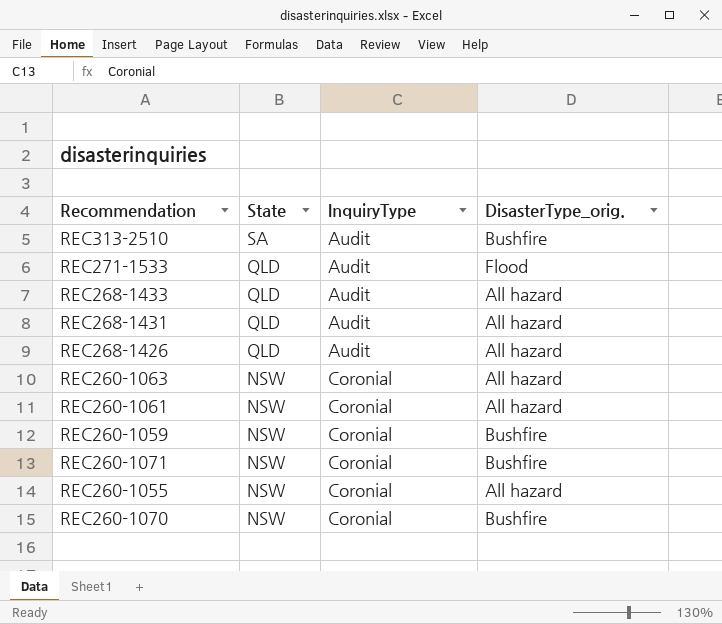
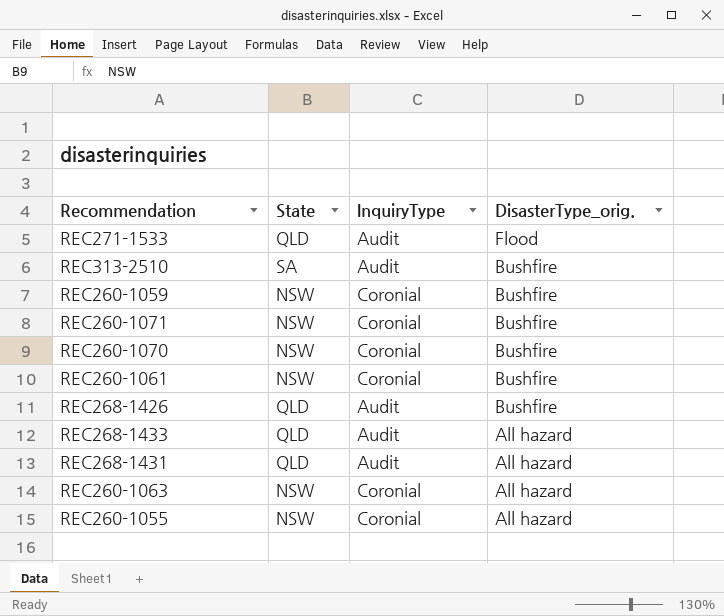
row order: State descending -> DisasterType_orig. descending
REC260-1061 | DisasterType_orig.: All hazard -> Bushfire
REC268-1426 | DisasterType_orig.: All hazard -> Bushfire

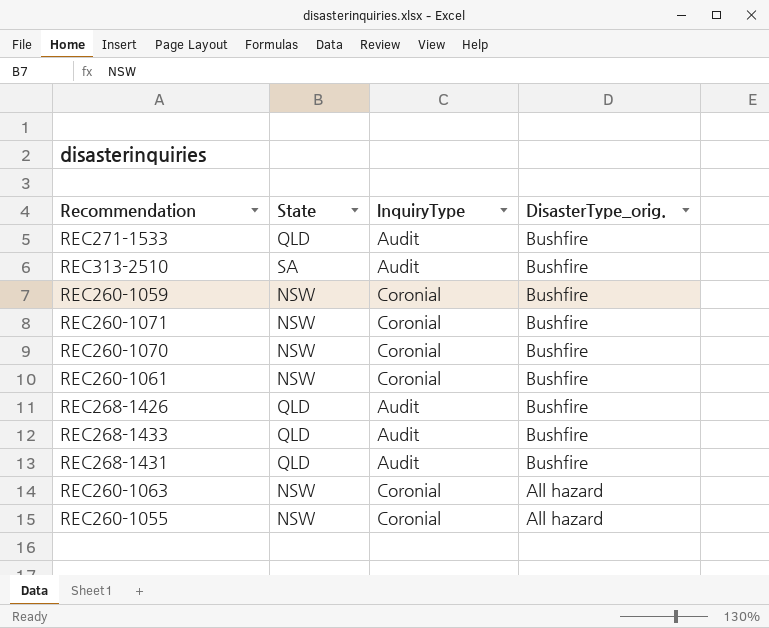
REC271-1533 | DisasterType_orig.: Flood -> Bushfire
REC268-1433 | DisasterType_orig.: All hazard -> Bushfire
REC268-1431 | DisasterType_orig.: All hazard -> Bushfire

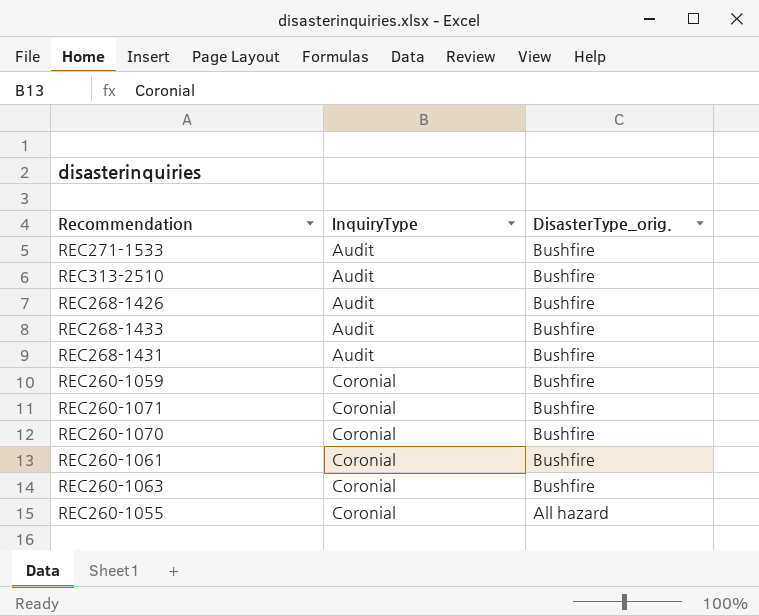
row order: DisasterType_orig. descending -> InquiryType ascending
column State | position: 2 -> none
REC260-1063 | DisasterType_orig.: All hazard -> Bushfire

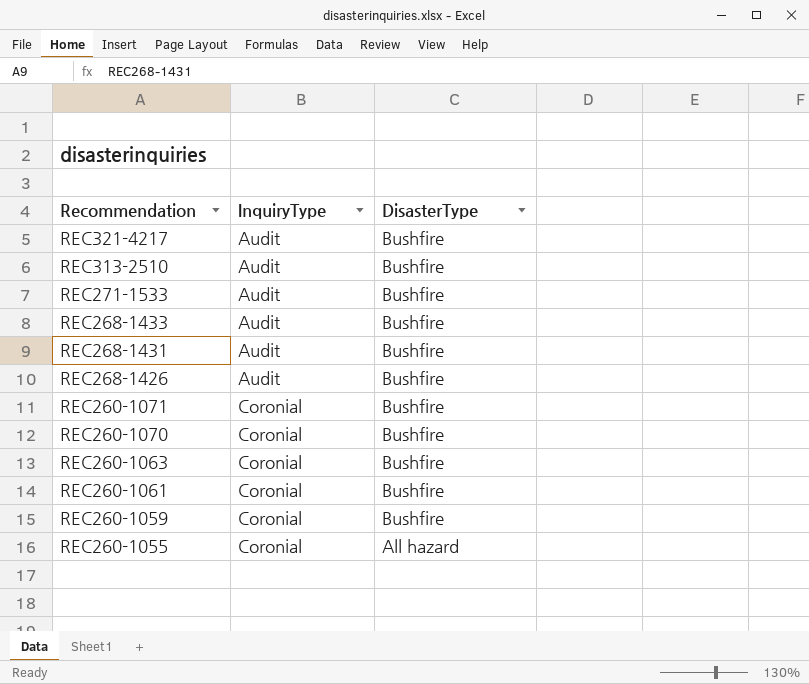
row order: InquiryType ascending -> Recommendation descending
column name: DisasterType_orig. -> DisasterType
row REC321-4217: none -> Audit | Bushfire

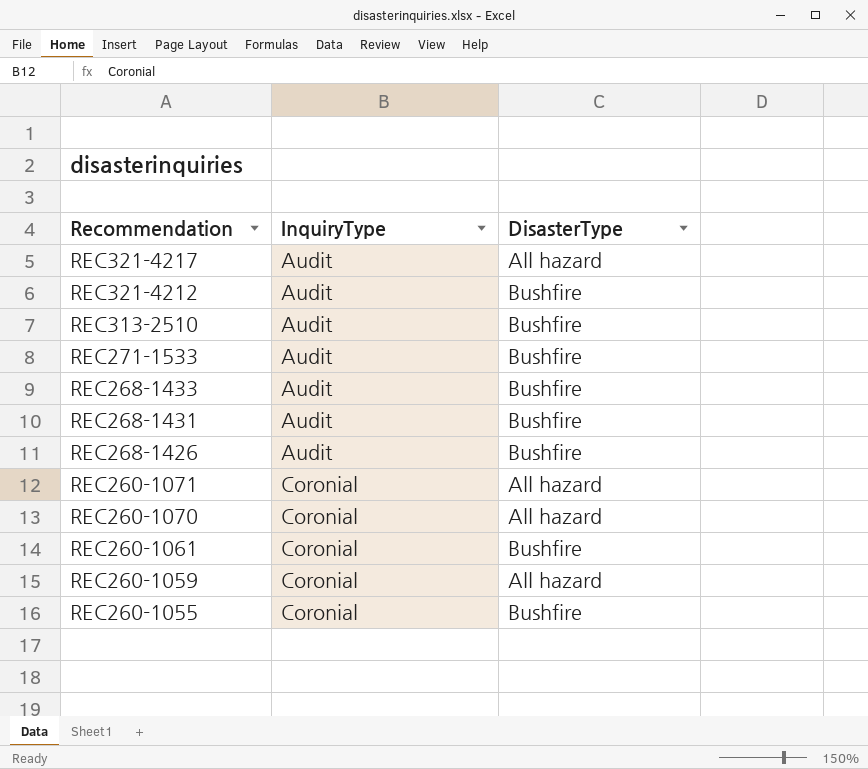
row REC260-1063: Coronial | Bushfire -> none
REC321-4217 | DisasterType: Bushfire -> All hazard
row REC321-4212: none -> Audit | Bushfire
REC260-1071 | DisasterType: Bushfire -> All hazard
REC260-1070 | DisasterType: Bushfire -> All hazard
REC260-1059 | DisasterType: Bushfire -> All hazard
REC260-1055 | DisasterType: All hazard -> Bushfire

